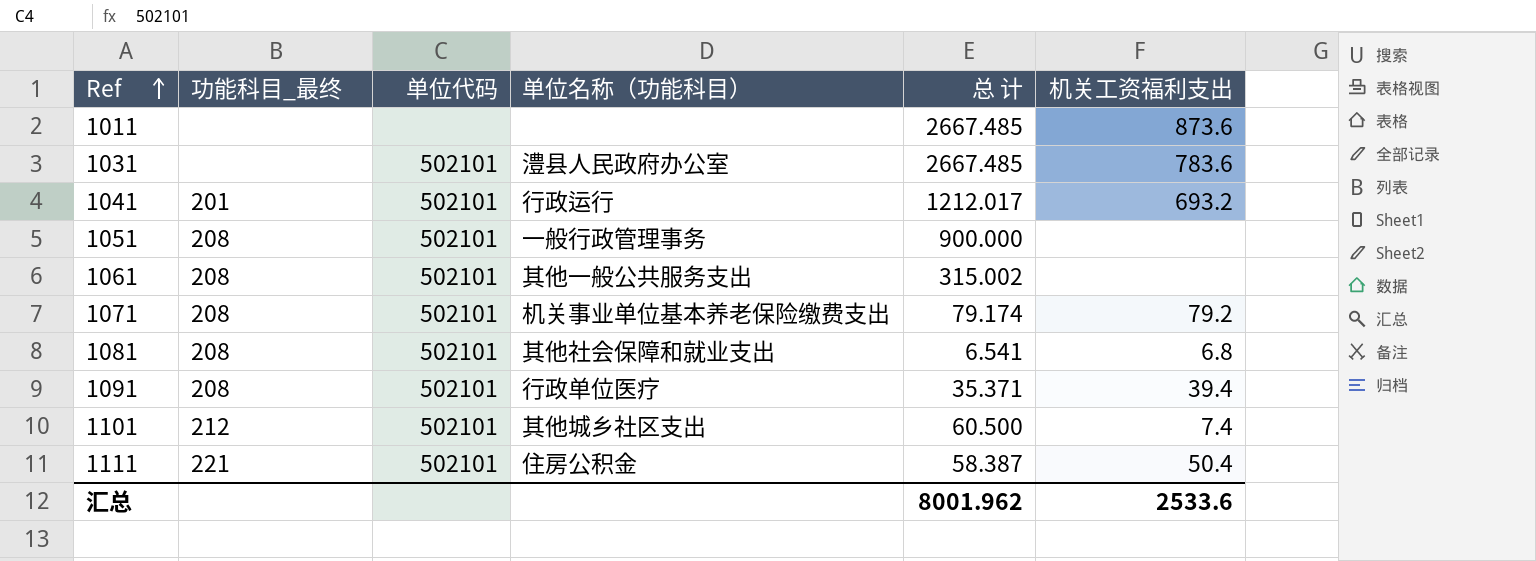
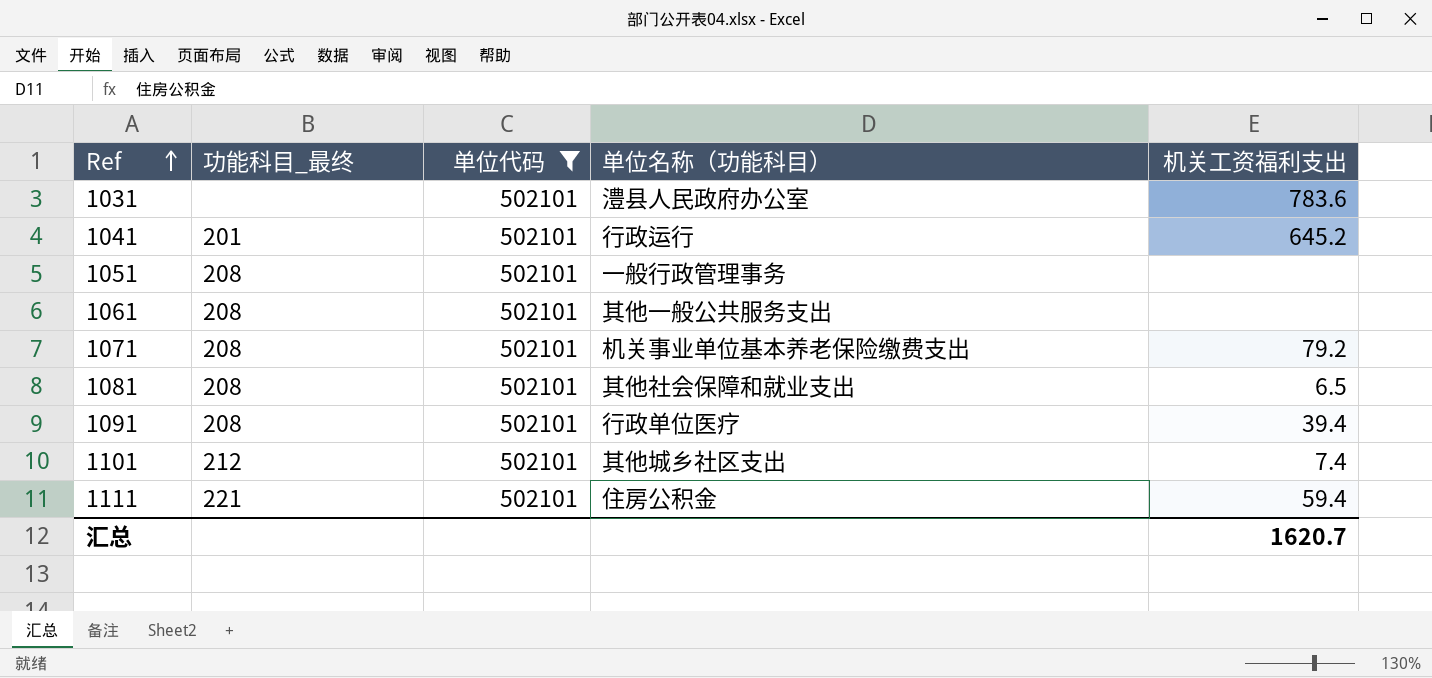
filter: none -> 单位代码 = 502101
column 总 计 | position: 5 -> none
1041 | 机关工资福利支出: 693.2 -> 645.2
1081 | 机关工资福利支出: 6.8 -> 6.5
1111 | 机关工资福利支出: 50.4 -> 59.4
汇总 | 机关工资福利支出: 2533.6 -> 1620.7

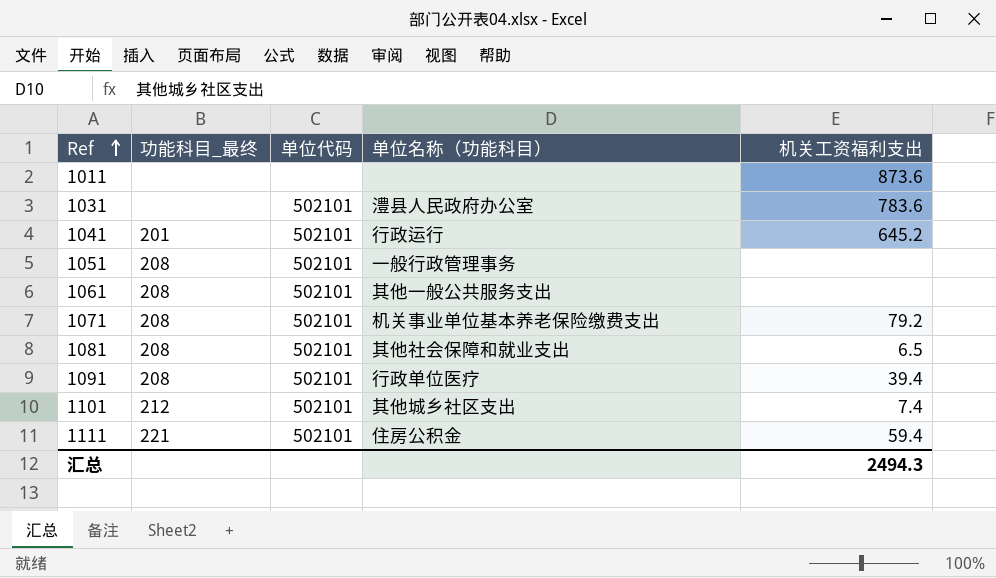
filter: 单位代码 = 502101 -> none
汇总 | 机关工资福利支出: 1620.7 -> 2494.3

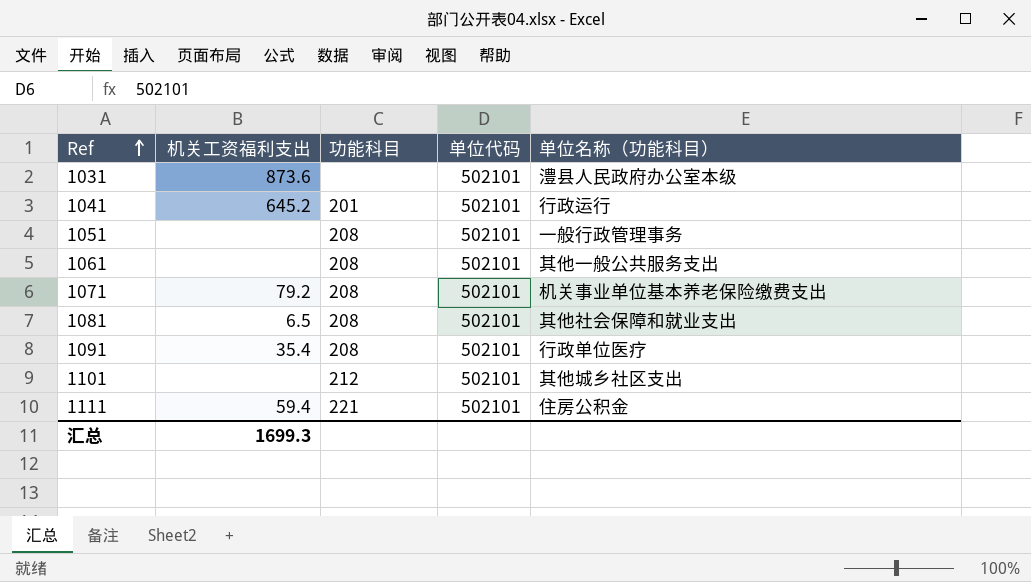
column 机关工资福利支出 | position: 5 -> 2
column name: 功能科目_最终 -> 功能科目
row 1011: none | none | none | 873.6 -> none
1031 | 机关工资福利支出: 783.6 -> 873.6
1031 | 单位名称（功能科目）: 澧县人民政府办公室 -> 澧县人民政府办公室本级
1091 | 机关工资福利支出: 39.4 -> 35.4
1101 | 机关工资福利支出: 7.4 -> none
汇总 | 机关工资福利支出: 2494.3 -> 1699.3

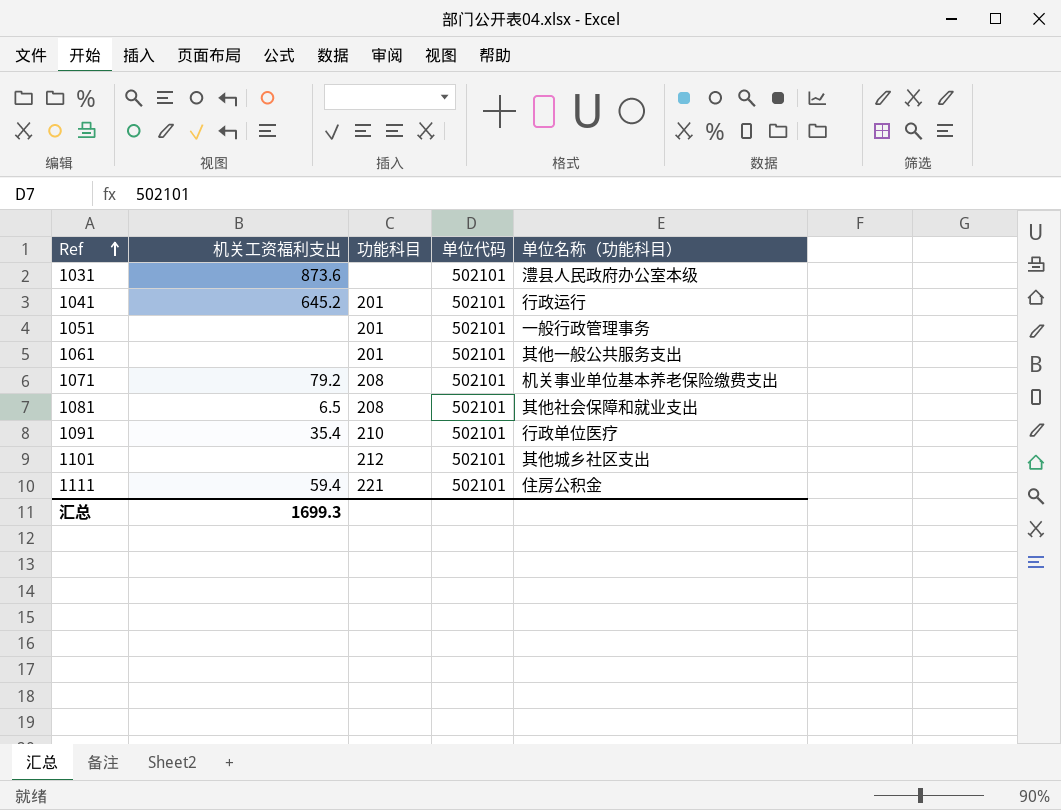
1051 | 功能科目: 208 -> 201
1061 | 功能科目: 208 -> 201
1091 | 功能科目: 208 -> 210

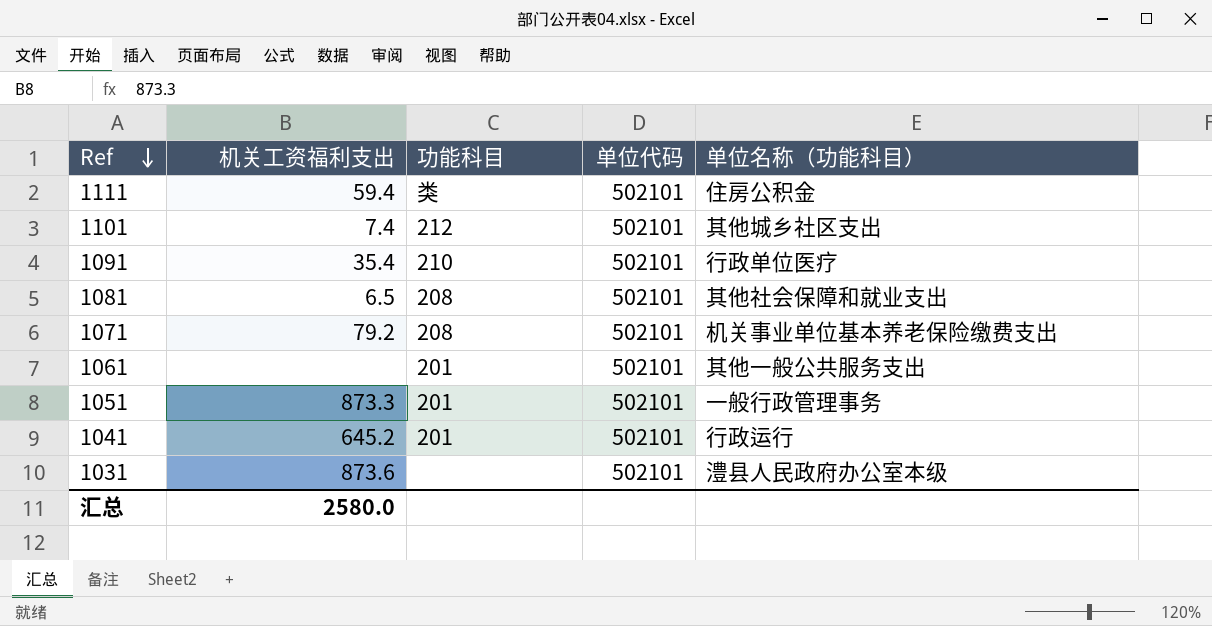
row order: Ref ascending -> Ref descending
1111 | 功能科目: 221 -> 类
1101 | 机关工资福利支出: none -> 7.4
1051 | 机关工资福利支出: none -> 873.3
汇总 | 机关工资福利支出: 1699.3 -> 2580.0

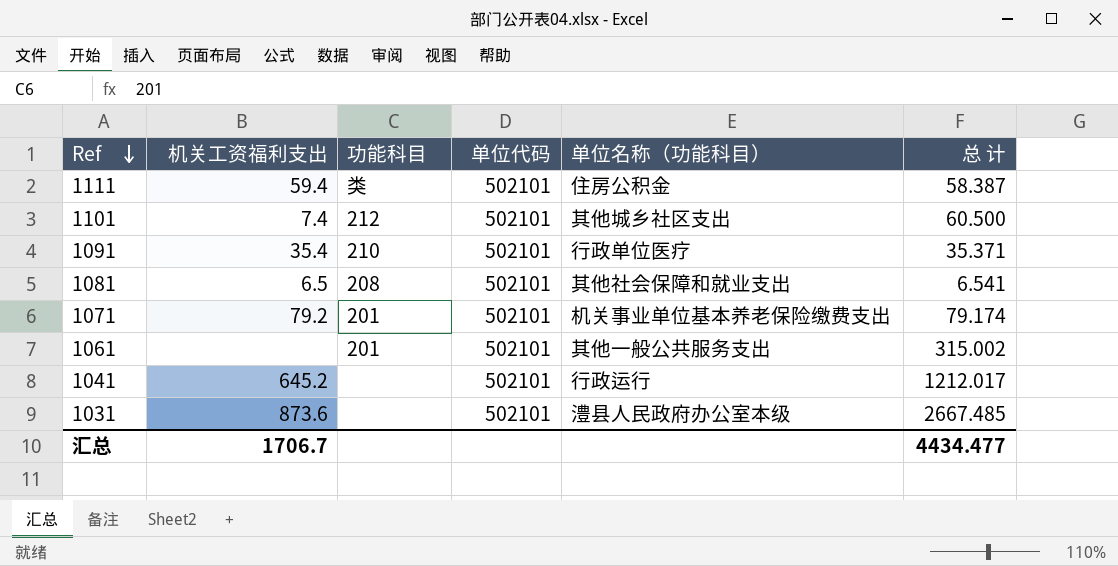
column 总 计 | position: none -> 6
row 1051: 873.3 | 201 | 502101 | 一般行政管理事务 -> none
1071 | 功能科目: 208 -> 201
1041 | 功能科目: 201 -> none
汇总 | 机关工资福利支出: 2580.0 -> 1706.7

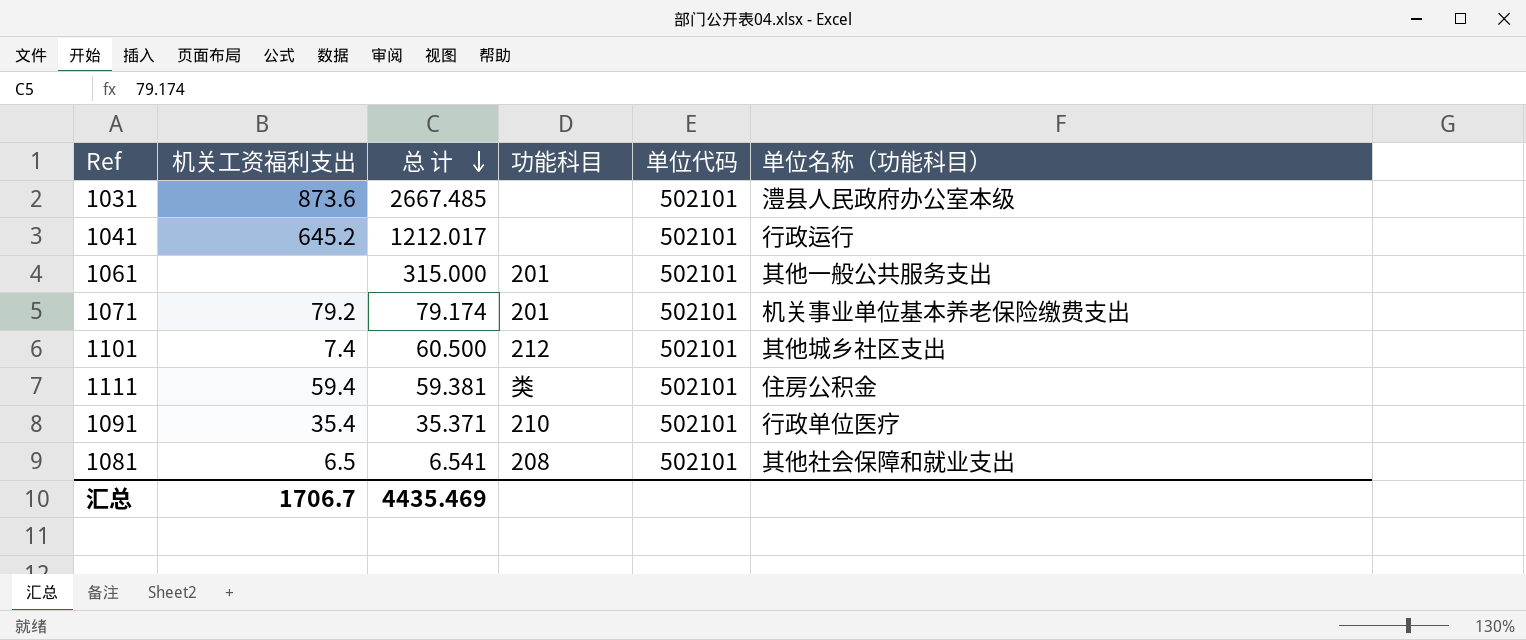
row order: Ref descending -> 总 计 descending
column 总 计 | position: 6 -> 3
1061 | 总 计: 315.002 -> 315.000
1111 | 总 计: 58.387 -> 59.381
汇总 | 总 计: 4434.477 -> 4435.469

